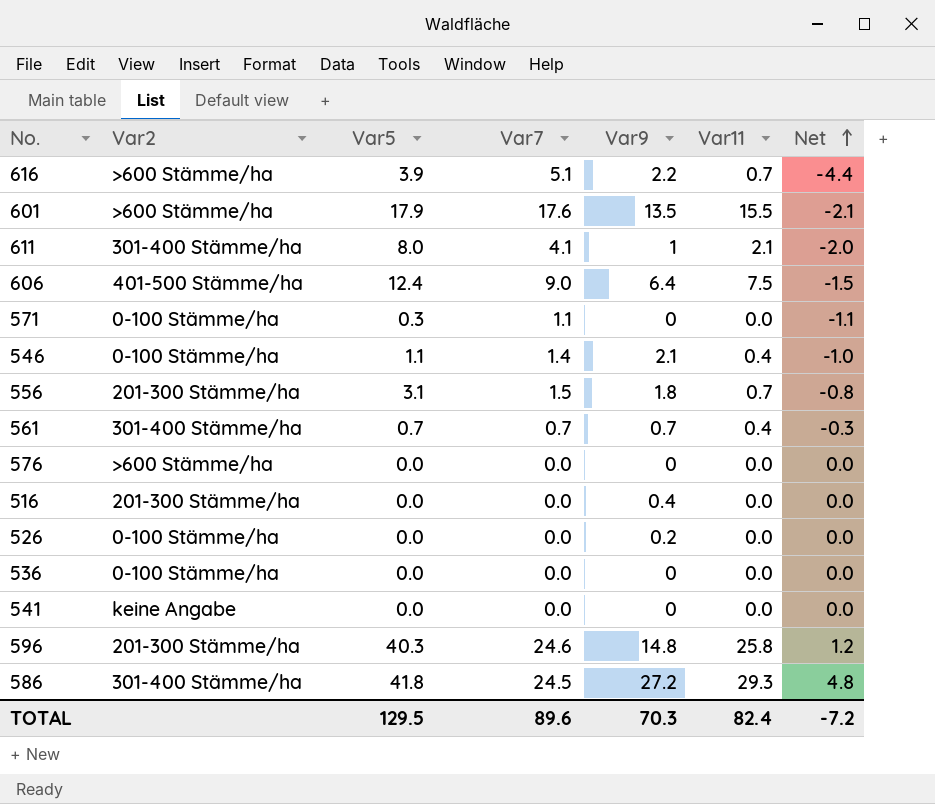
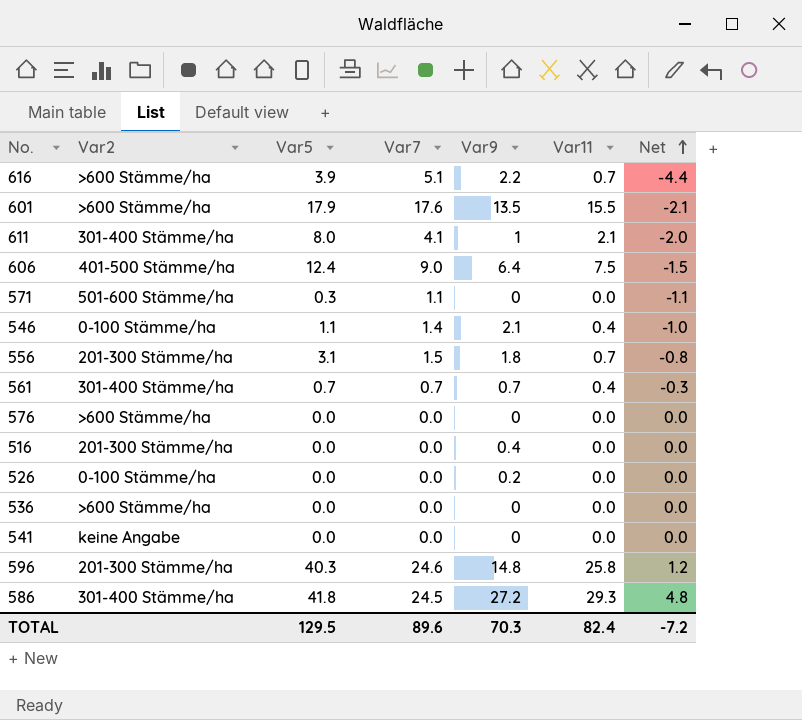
571 | Var2: 0-100 Stämme/ha -> 501-600 Stämme/ha
536 | Var2: 0-100 Stämme/ha -> >600 Stämme/ha

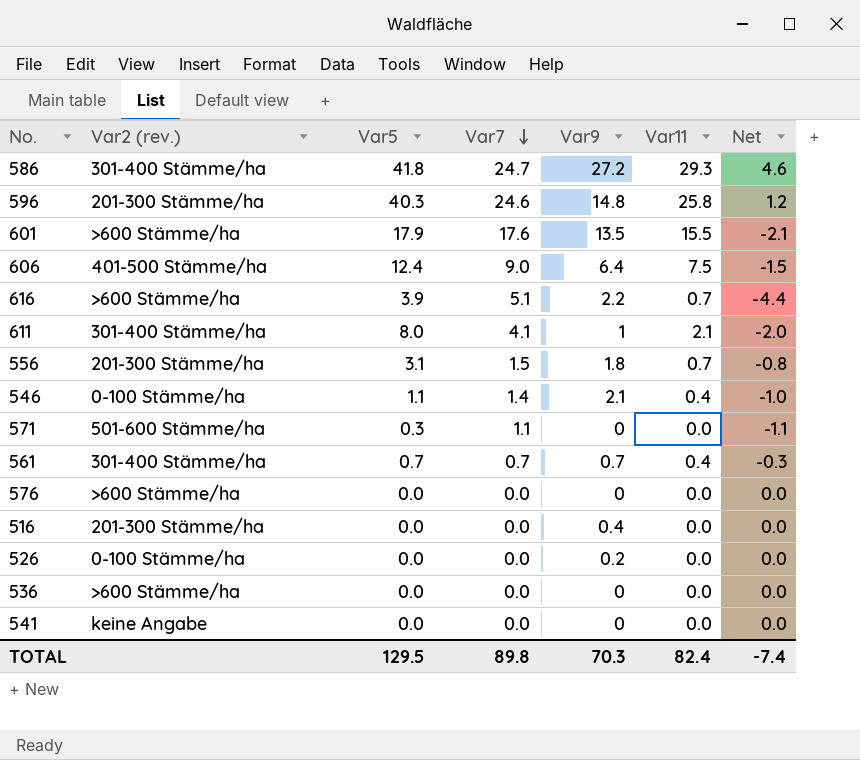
row order: Net ascending -> Var7 descending
column name: Var2 -> Var2 (rev.)
586 | Var7: 24.5 -> 24.7
586 | Net: 4.8 -> 4.6
TOTAL | Var7: 89.6 -> 89.8
TOTAL | Net: -7.2 -> -7.4

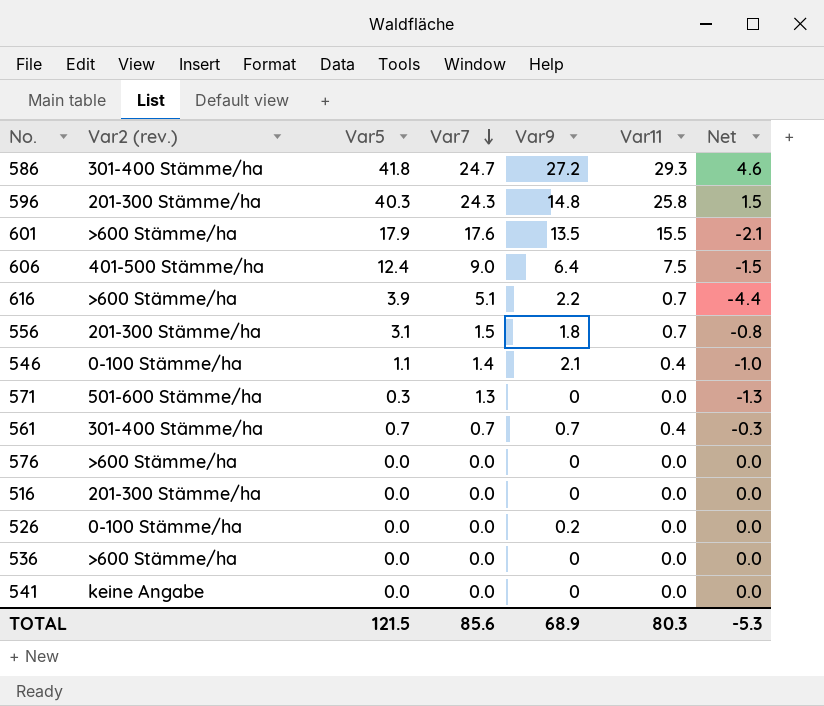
row 611: 301-400 Stämme/ha | 8.0 | 4.1 | 1 | 2.1 | -2.0 -> none
596 | Var7: 24.6 -> 24.3
596 | Net: 1.2 -> 1.5
571 | Var7: 1.1 -> 1.3
571 | Net: -1.1 -> -1.3
516 | Var9: 0.4 -> 0
TOTAL | Var5: 129.5 -> 121.5
TOTAL | Var7: 89.8 -> 85.6
TOTAL | Var9: 70.3 -> 68.9
TOTAL | Var11: 82.4 -> 80.3
TOTAL | Net: -7.4 -> -5.3

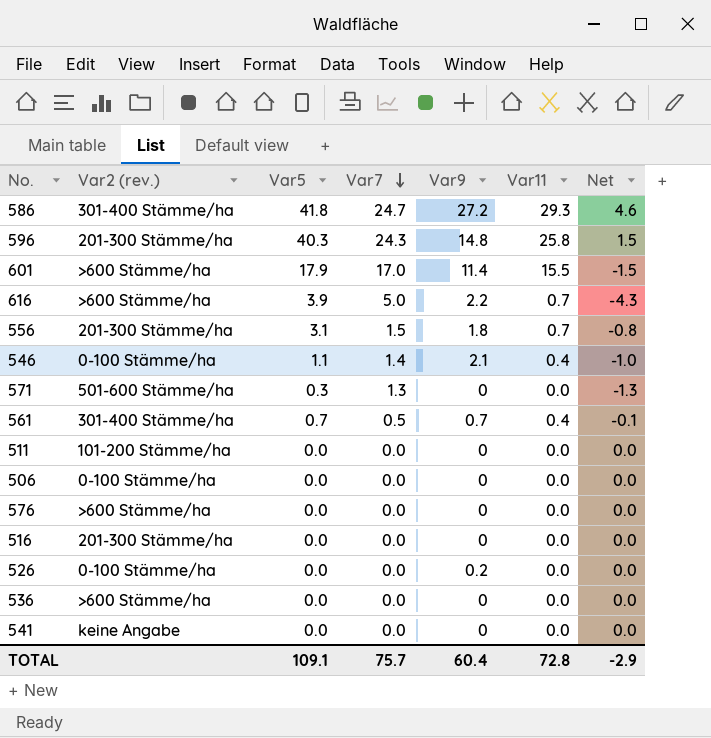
row 606: 401-500 Stämme/ha | 12.4 | 9.0 | 6.4 | 7.5 | -1.5 -> none
601 | Var7: 17.6 -> 17.0
601 | Var9: 13.5 -> 11.4
601 | Net: -2.1 -> -1.5
616 | Var7: 5.1 -> 5.0
616 | Net: -4.4 -> -4.3
561 | Var7: 0.7 -> 0.5
561 | Net: -0.3 -> -0.1
row 511: none -> 101-200 Stämme/ha | 0.0 | 0.0 | 0 | 0.0 | 0.0
row 506: none -> 0-100 Stämme/ha | 0.0 | 0.0 | 0 | 0.0 | 0.0
TOTAL | Var5: 121.5 -> 109.1
TOTAL | Var7: 85.6 -> 75.7
TOTAL | Var9: 68.9 -> 60.4
TOTAL | Var11: 80.3 -> 72.8
TOTAL | Net: -5.3 -> -2.9

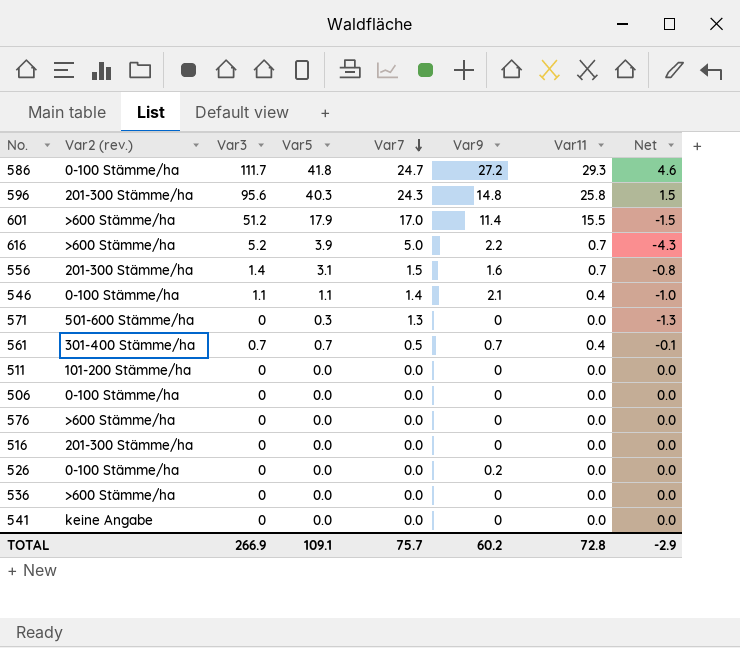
column Var3 | position: none -> 3
586 | Var2 (rev.): 301-400 Stämme/ha -> 0-100 Stämme/ha
556 | Var9: 1.8 -> 1.6
TOTAL | Var9: 60.4 -> 60.2

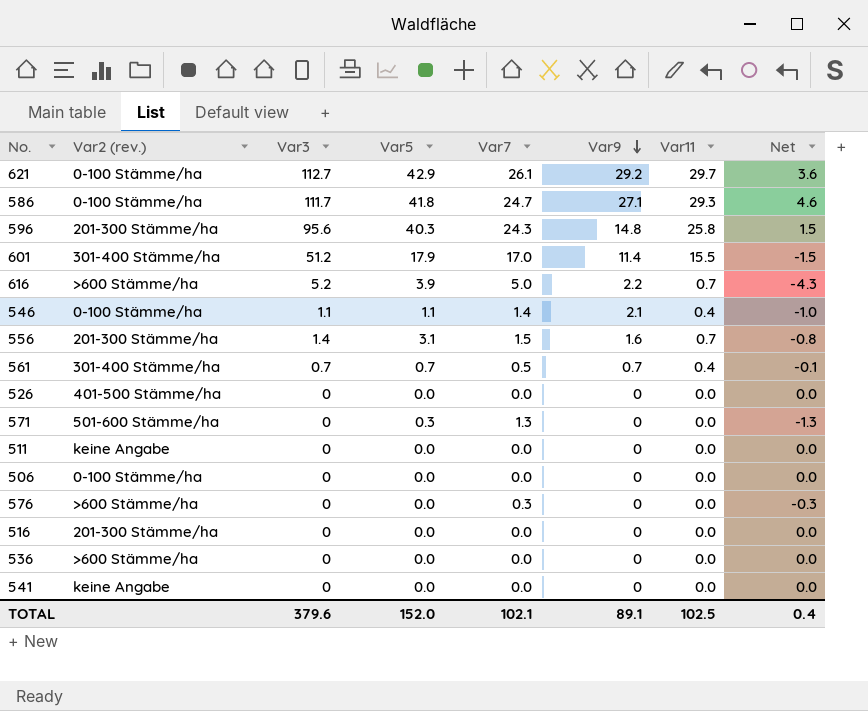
row order: Var7 descending -> Var9 descending
row 621: none -> 0-100 Stämme/ha | 112.7 | 42.9 | 26.1 | 29.2 | 29.7 | 3.6
586 | Var9: 27.2 -> 27.1
601 | Var2 (rev.): >600 Stämme/ha -> 301-400 Stämme/ha
526 | Var2 (rev.): 0-100 Stämme/ha -> 401-500 Stämme/ha
526 | Var9: 0.2 -> 0
511 | Var2 (rev.): 101-200 Stämme/ha -> keine Angabe
576 | Var7: 0.0 -> 0.3
576 | Net: 0.0 -> -0.3
TOTAL | Var3: 266.9 -> 379.6
TOTAL | Var5: 109.1 -> 152.0
TOTAL | Var7: 75.7 -> 102.1
TOTAL | Var9: 60.2 -> 89.1
TOTAL | Var11: 72.8 -> 102.5
TOTAL | Net: -2.9 -> 0.4

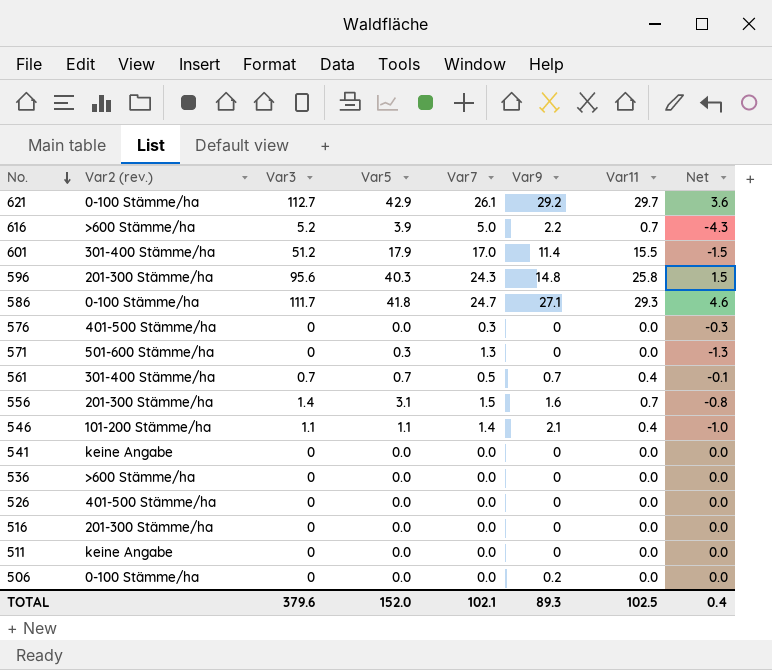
row order: Var9 descending -> No. descending
576 | Var2 (rev.): >600 Stämme/ha -> 401-500 Stämme/ha
546 | Var2 (rev.): 0-100 Stämme/ha -> 101-200 Stämme/ha
506 | Var9: 0 -> 0.2
TOTAL | Var9: 89.1 -> 89.3

